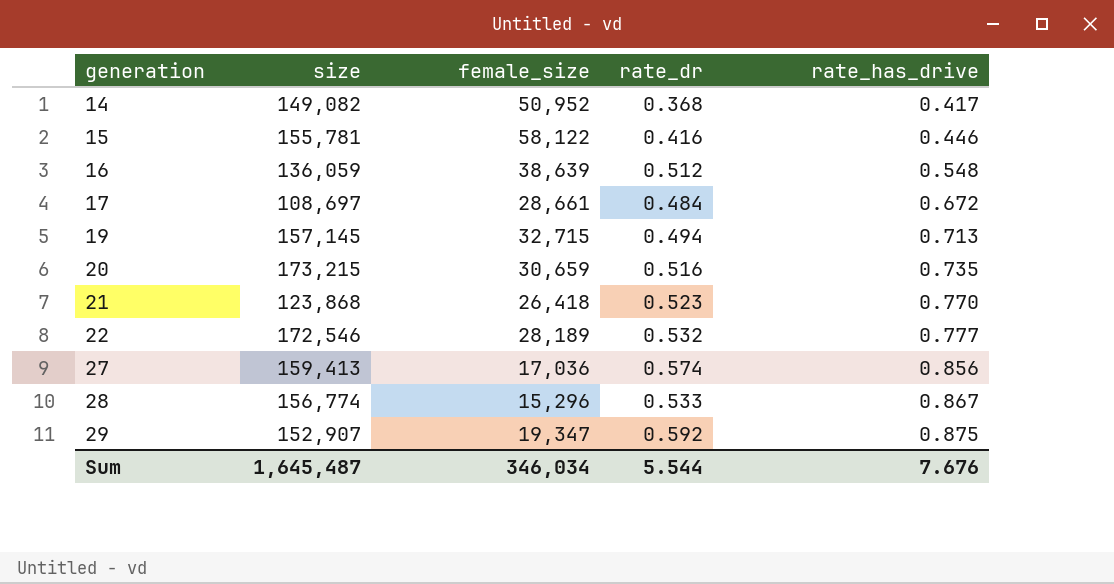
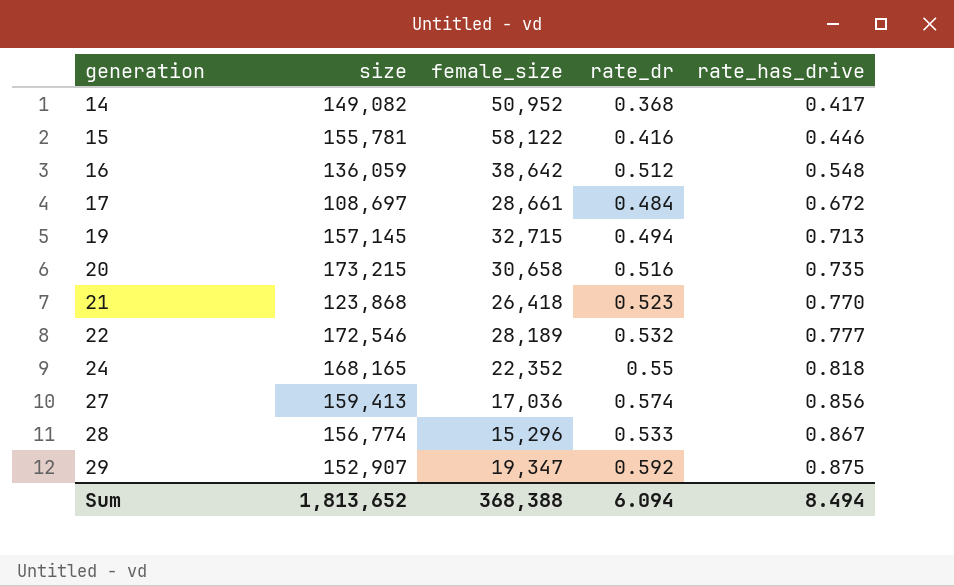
16 | female_size: 38,639 -> 38,642
20 | female_size: 30,659 -> 30,658
row 24: none -> 168,165 | 22,352 | 0.55 | 0.818
Sum | size: 1,645,487 -> 1,813,652
Sum | female_size: 346,034 -> 368,388
Sum | rate_dr: 5.544 -> 6.094
Sum | rate_has_drive: 7.676 -> 8.494

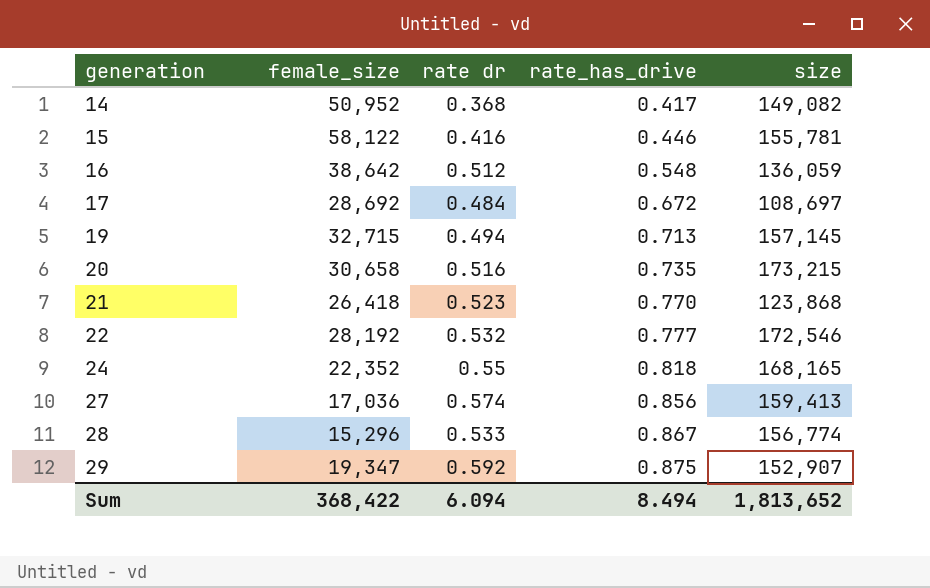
column name: rate_dr -> rate dr
column size | position: 2 -> 5
17 | female_size: 28,661 -> 28,692
22 | female_size: 28,189 -> 28,192
Sum | female_size: 368,388 -> 368,422

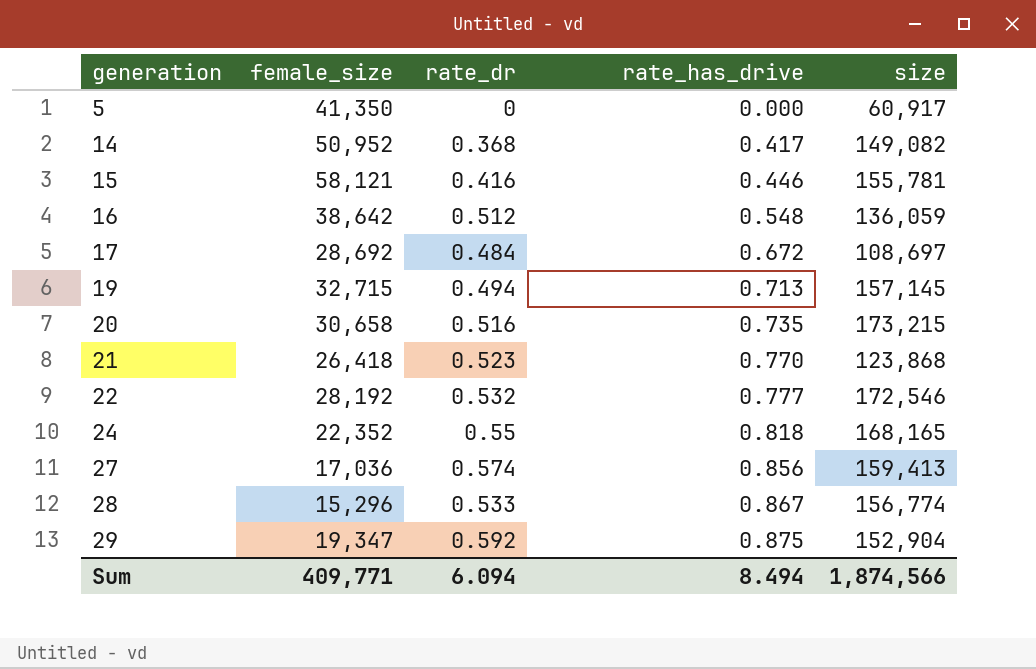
column name: rate dr -> rate_dr
row 5: none -> 41,350 | 0 | 0.000 | 60,917
15 | female_size: 58,122 -> 58,121
29 | size: 152,907 -> 152,904
Sum | female_size: 368,422 -> 409,771
Sum | size: 1,813,652 -> 1,874,566

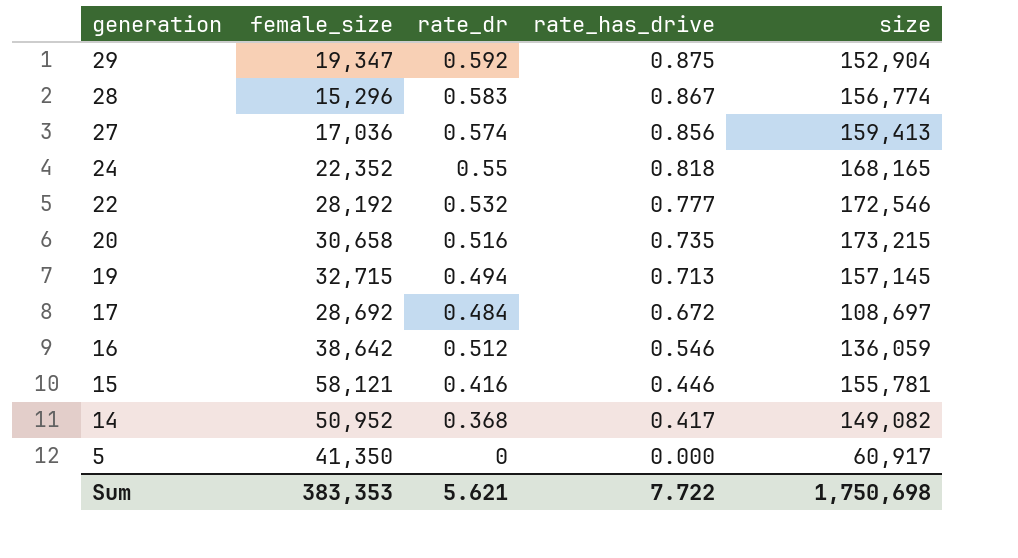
row order: generation ascending -> generation descending
row 21: 26,418 | 0.523 | 0.770 | 123,868 -> none
28 | rate_dr: 0.533 -> 0.583
16 | rate_has_drive: 0.548 -> 0.546
Sum | female_size: 409,771 -> 383,353
Sum | rate_dr: 6.094 -> 5.621
Sum | rate_has_drive: 8.494 -> 7.722
Sum | size: 1,874,566 -> 1,750,698

